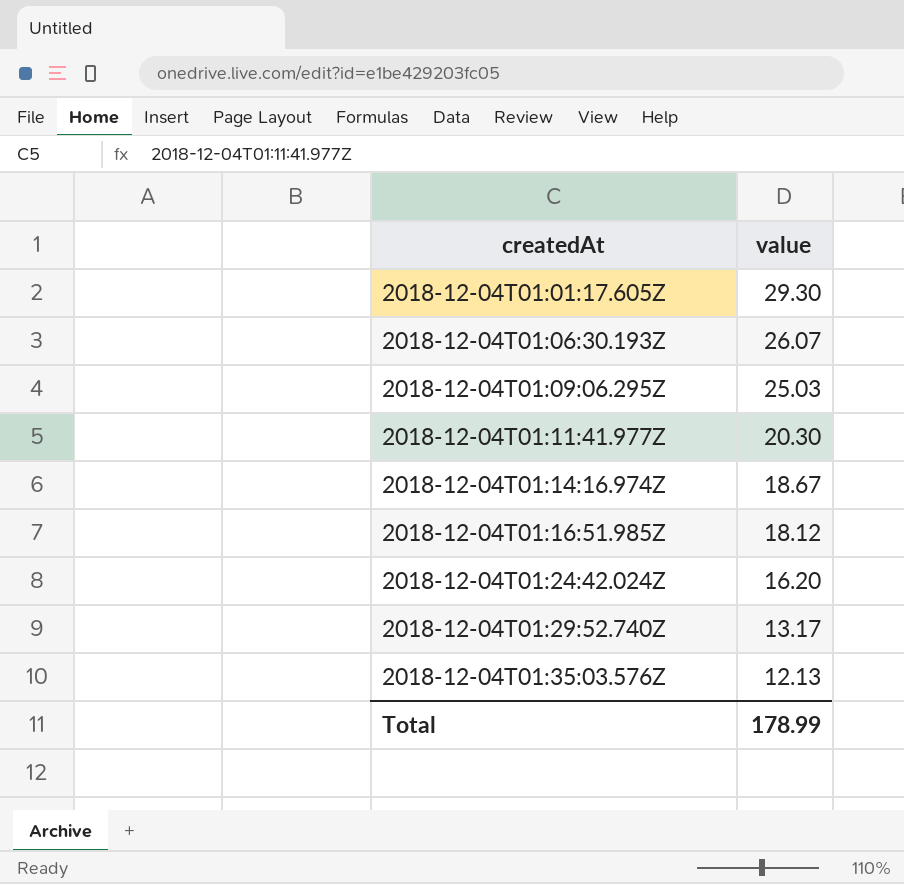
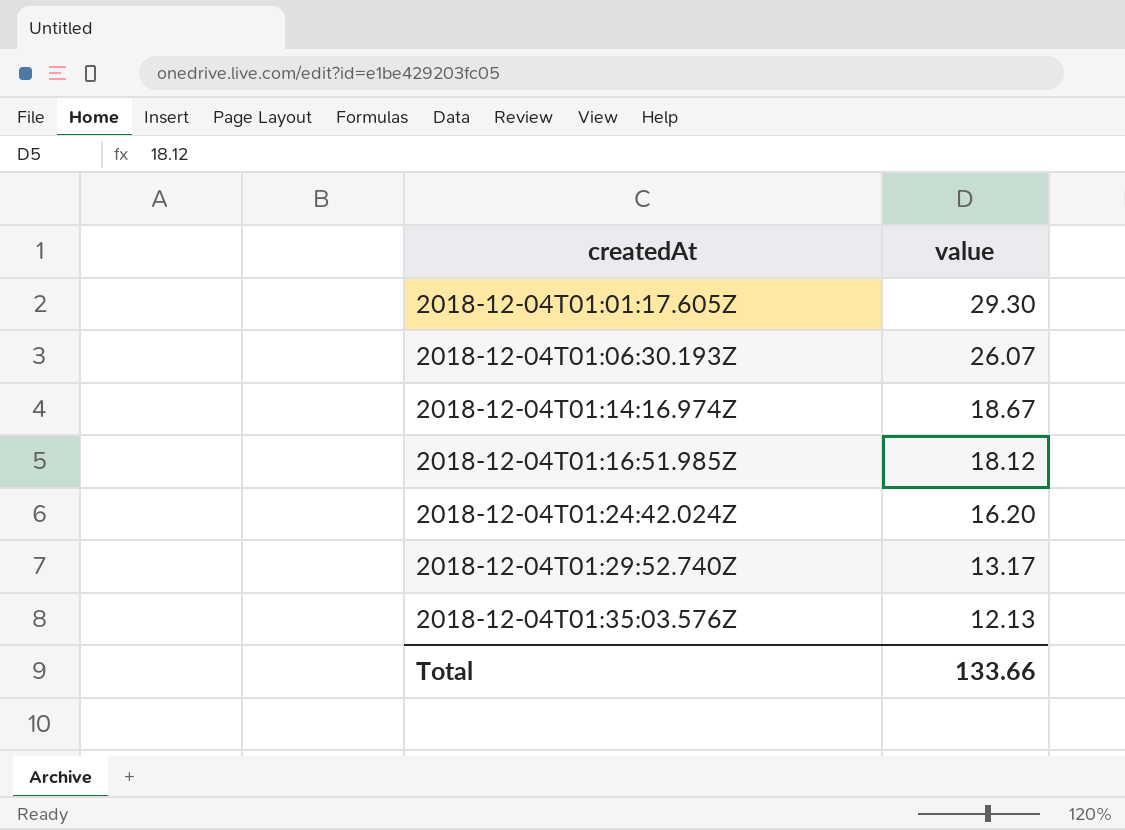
row 2018-12-04T01:09:06.295Z: 25.03 -> none
row 2018-12-04T01:11:41.977Z: 20.30 -> none
Total | value: 178.99 -> 133.66

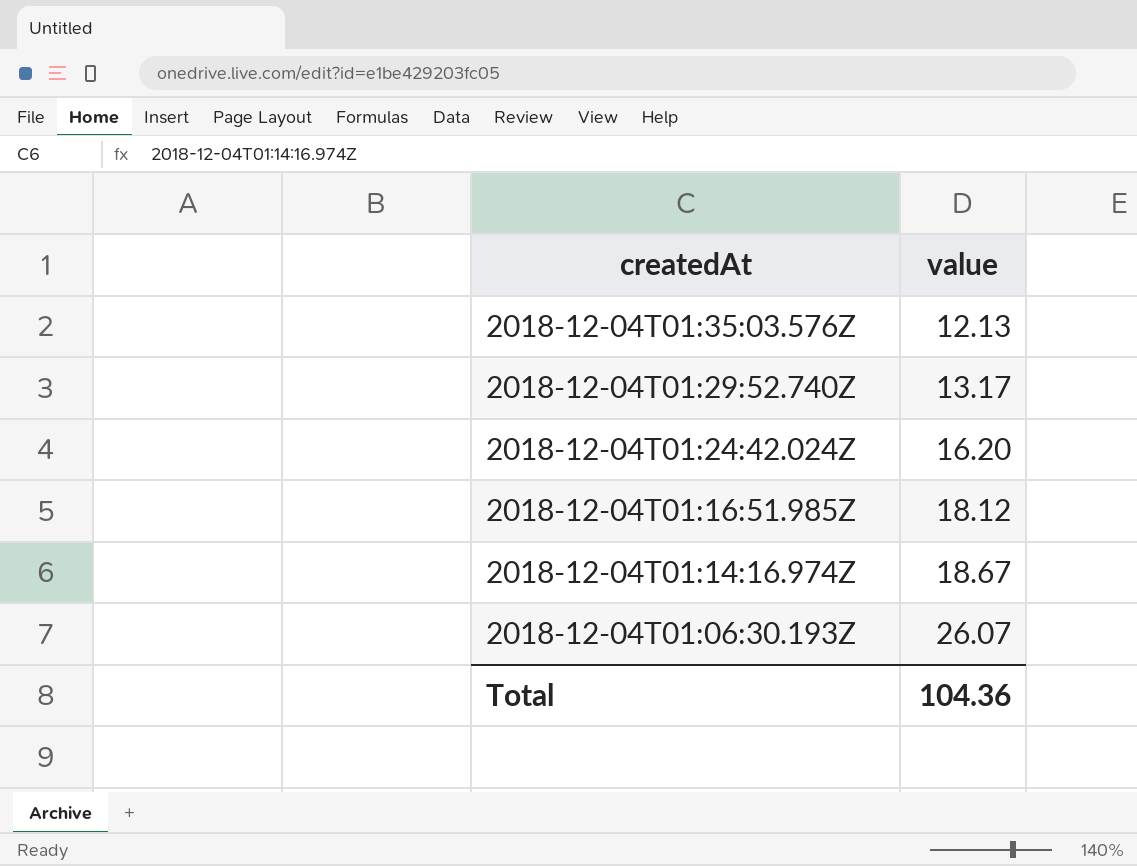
row order: createdAt ascending -> createdAt descending
row 2018-12-04T01:01:17.605Z: 29.30 -> none
Total | value: 133.66 -> 104.36

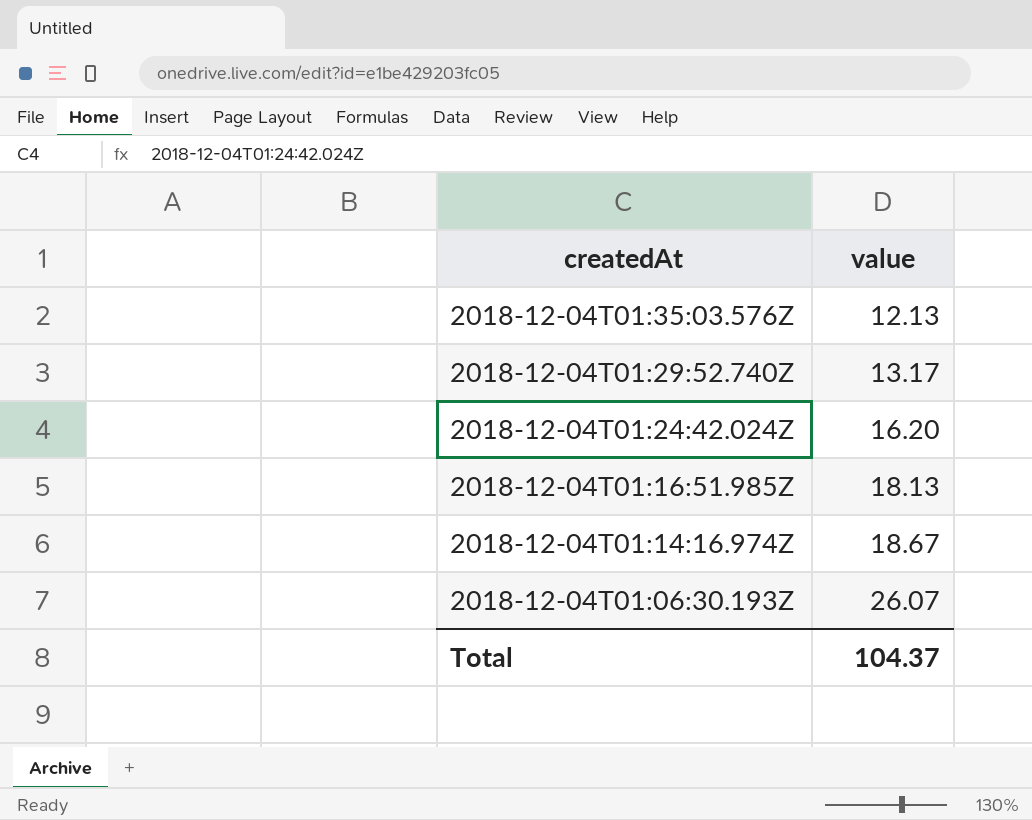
2018-12-04T01:16:51.985Z | value: 18.12 -> 18.13
Total | value: 104.36 -> 104.37

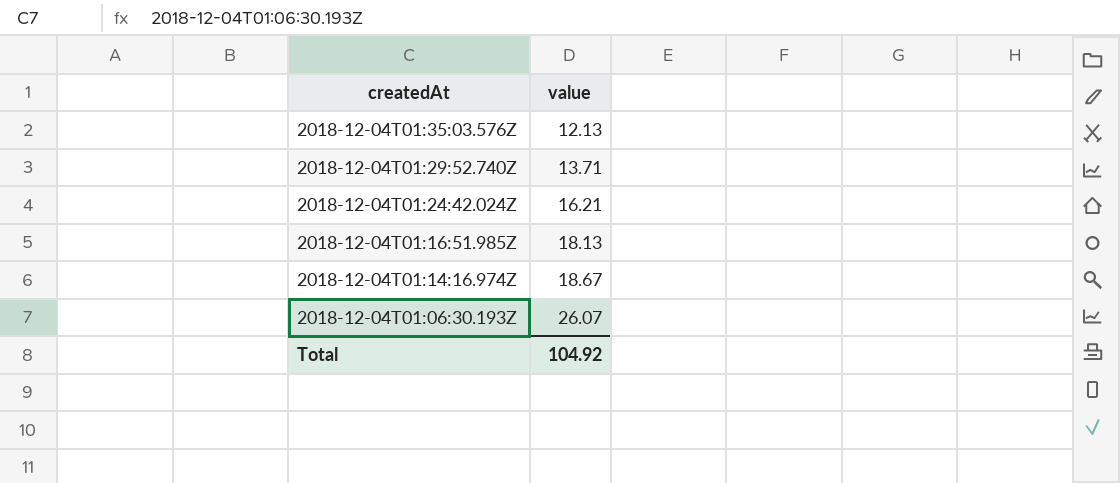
2018-12-04T01:29:52.740Z | value: 13.17 -> 13.71
2018-12-04T01:24:42.024Z | value: 16.20 -> 16.21
Total | value: 104.37 -> 104.92

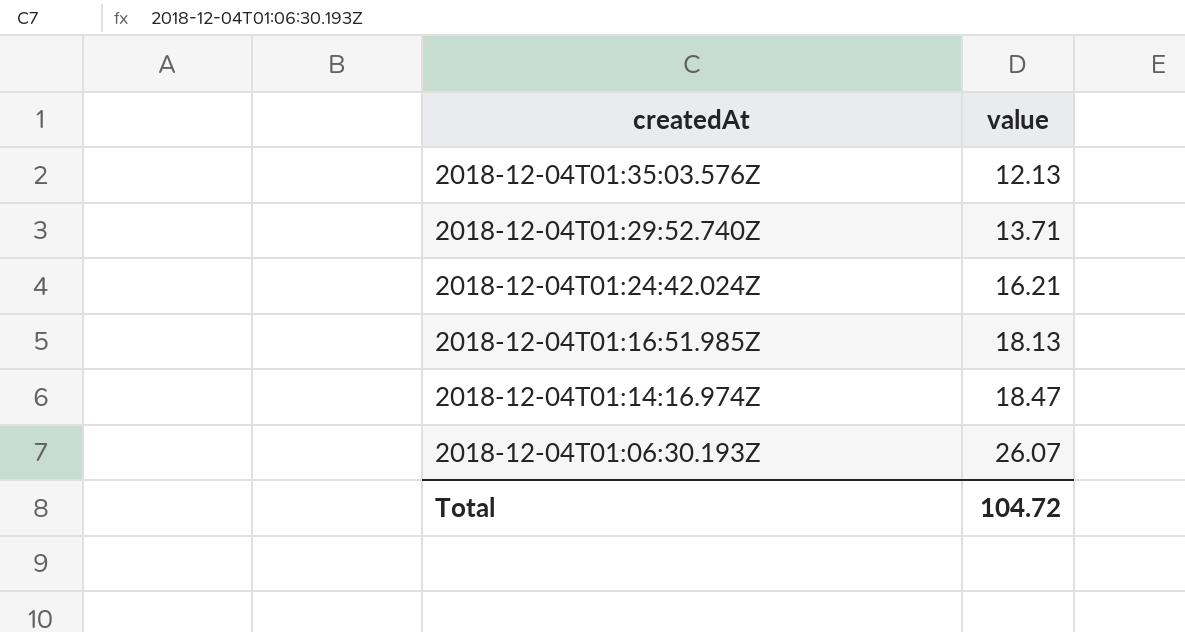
2018-12-04T01:14:16.974Z | value: 18.67 -> 18.47
Total | value: 104.92 -> 104.72

